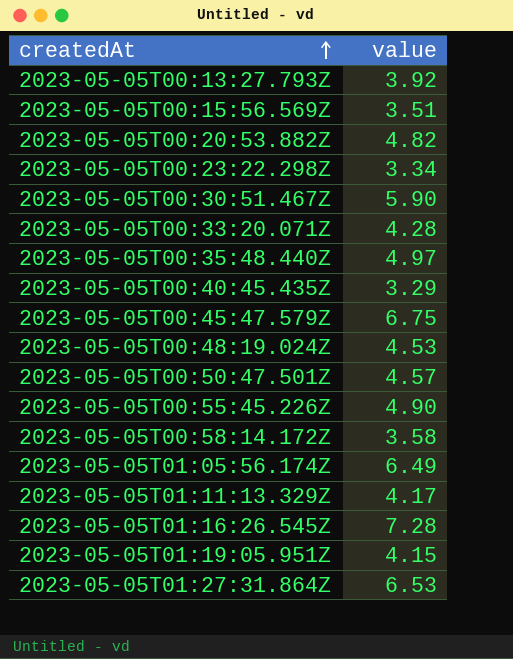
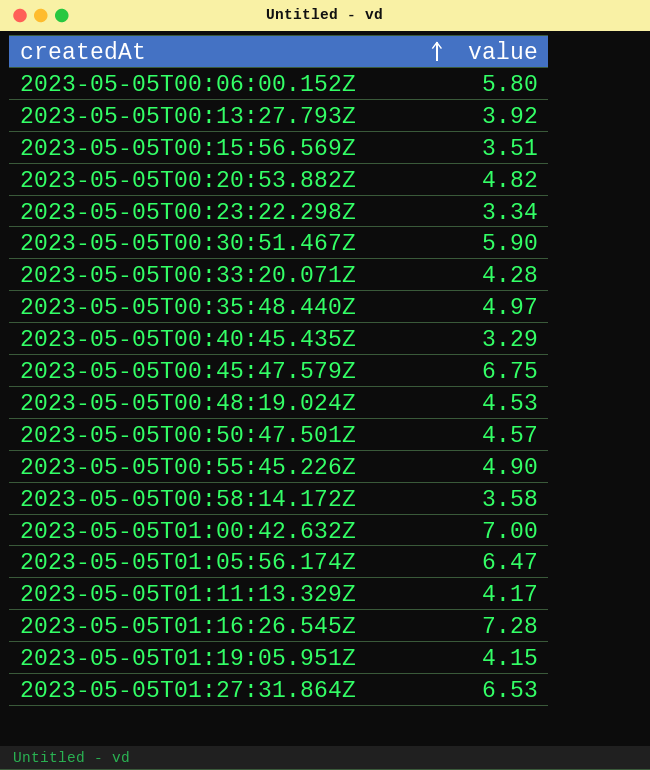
row 2023-05-05T00:06:00.152Z: none -> 5.80
row 2023-05-05T01:00:42.632Z: none -> 7.00
2023-05-05T01:05:56.174Z | value: 6.49 -> 6.47

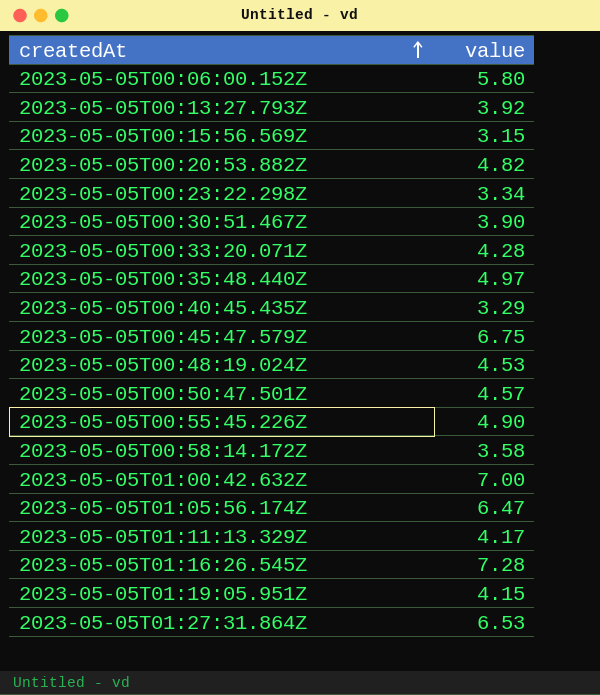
2023-05-05T00:15:56.569Z | value: 3.51 -> 3.15
2023-05-05T00:30:51.467Z | value: 5.90 -> 3.90

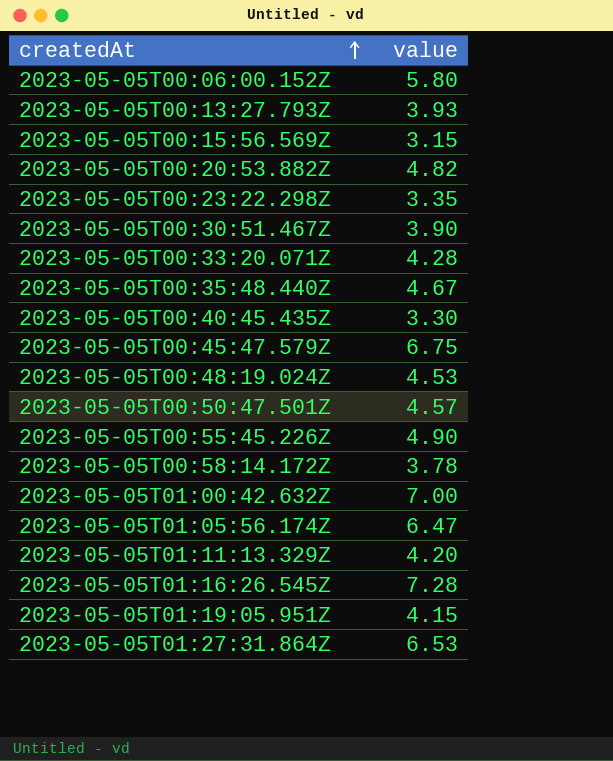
2023-05-05T00:13:27.793Z | value: 3.92 -> 3.93
2023-05-05T00:23:22.298Z | value: 3.34 -> 3.35
2023-05-05T00:35:48.440Z | value: 4.97 -> 4.67
2023-05-05T00:40:45.435Z | value: 3.29 -> 3.30
2023-05-05T00:58:14.172Z | value: 3.58 -> 3.78
2023-05-05T01:11:13.329Z | value: 4.17 -> 4.20

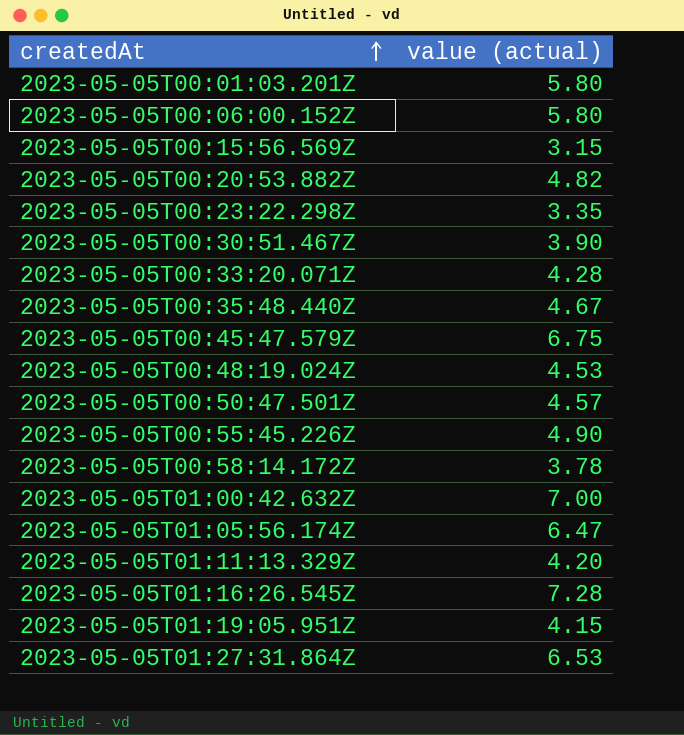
column name: value -> value (actual)
row 2023-05-05T00:13:27.793Z: 3.93 -> none
row 2023-05-05T00:40:45.435Z: 3.30 -> none
row 2023-05-05T00:01:03.201Z: none -> 5.80

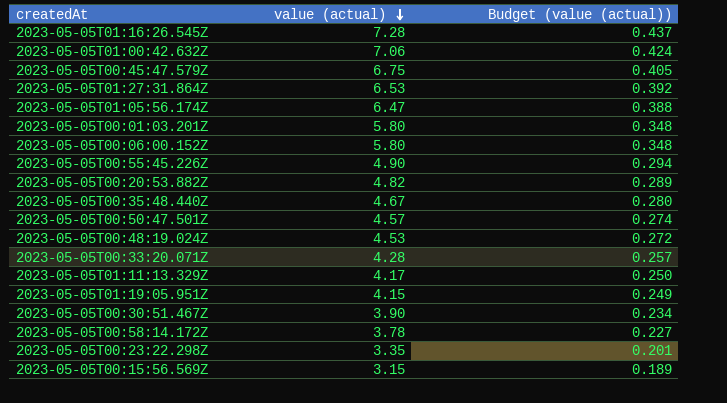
row order: createdAt ascending -> value (actual) descending
column Budget (value (actual)) | formula: none -> [value (actual)] * 0.06
2023-05-05T01:00:42.632Z | value (actual): 7.00 -> 7.06
2023-05-05T01:11:13.329Z | value (actual): 4.20 -> 4.17

